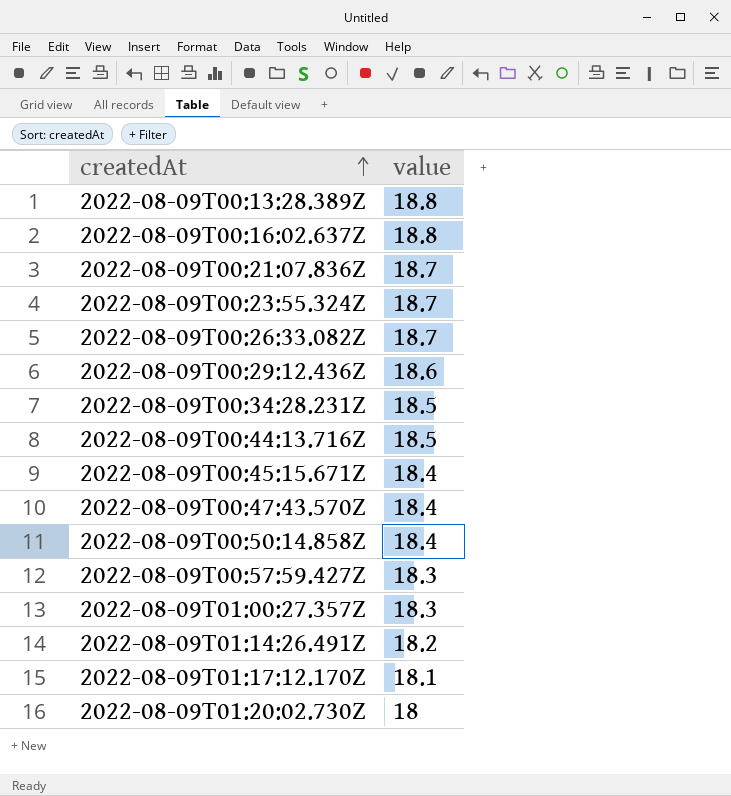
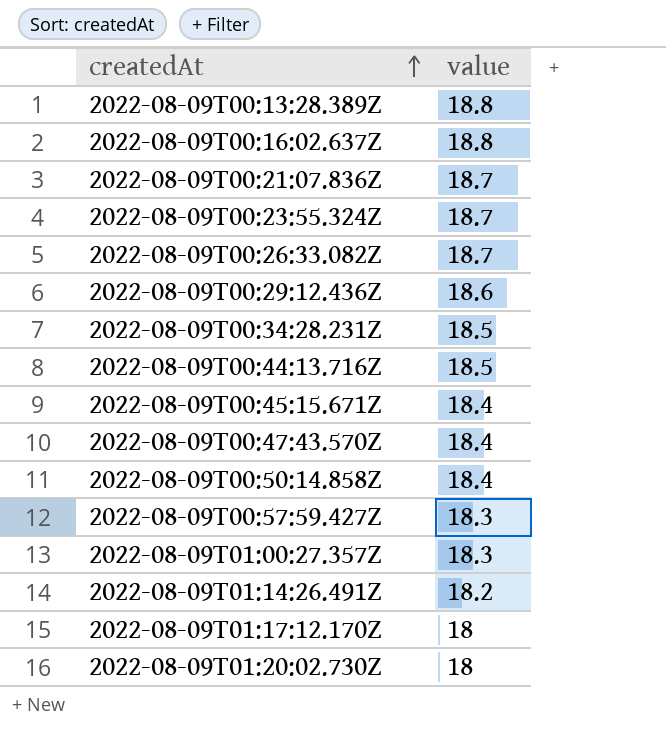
2022-08-09T01:17:12.170Z | value: 18.1 -> 18

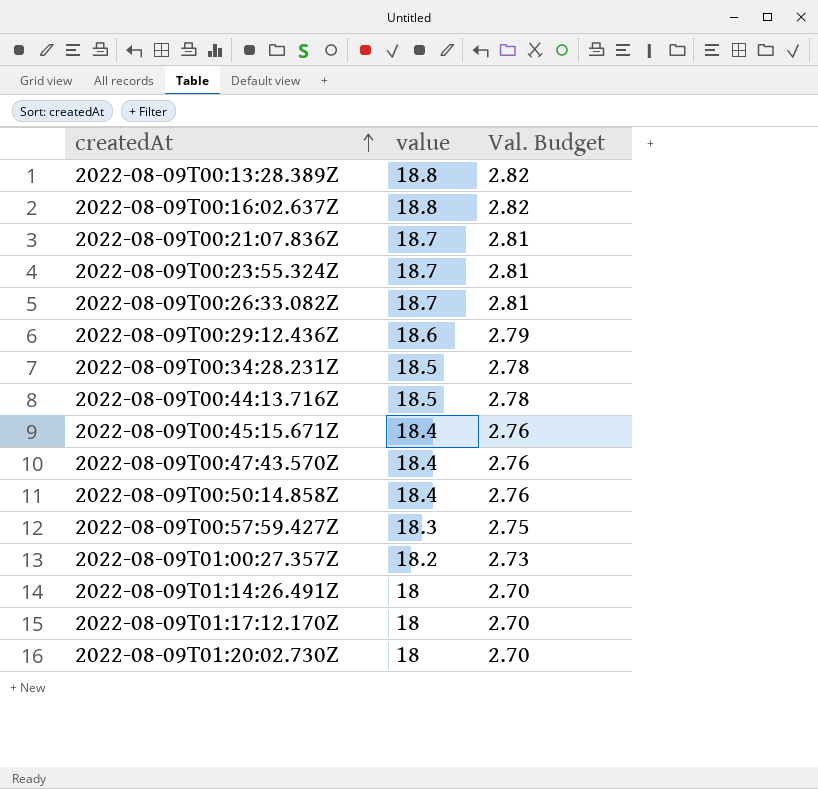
column Val. Budget | formula: none -> [value] * 0.15
2022-08-09T01:00:27.357Z | value: 18.3 -> 18.2
2022-08-09T01:14:26.491Z | value: 18.2 -> 18

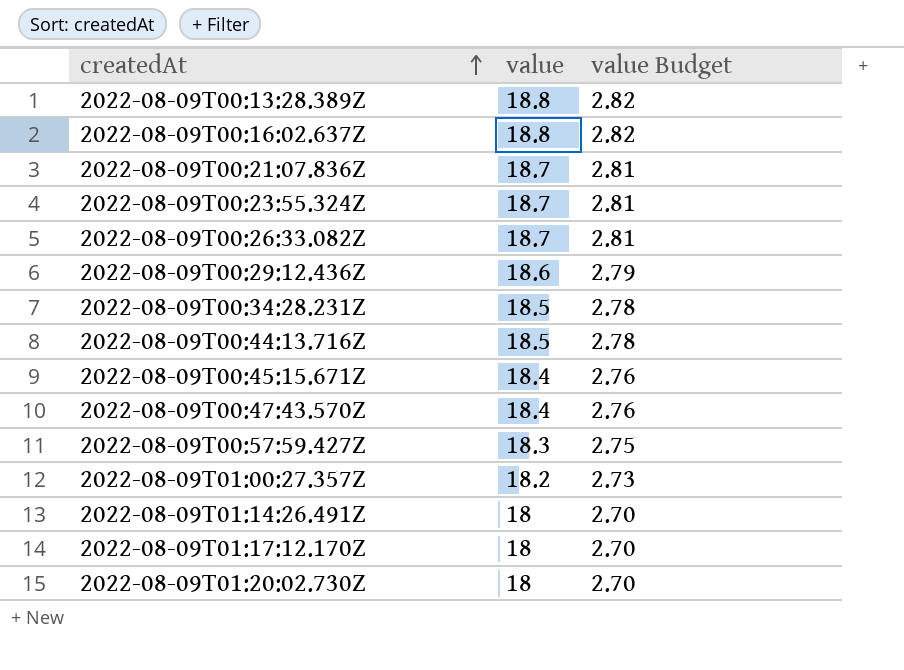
column name: Val. Budget -> value Budget
row 2022-08-09T00:50:14.858Z: 18.4 | 2.76 -> none

